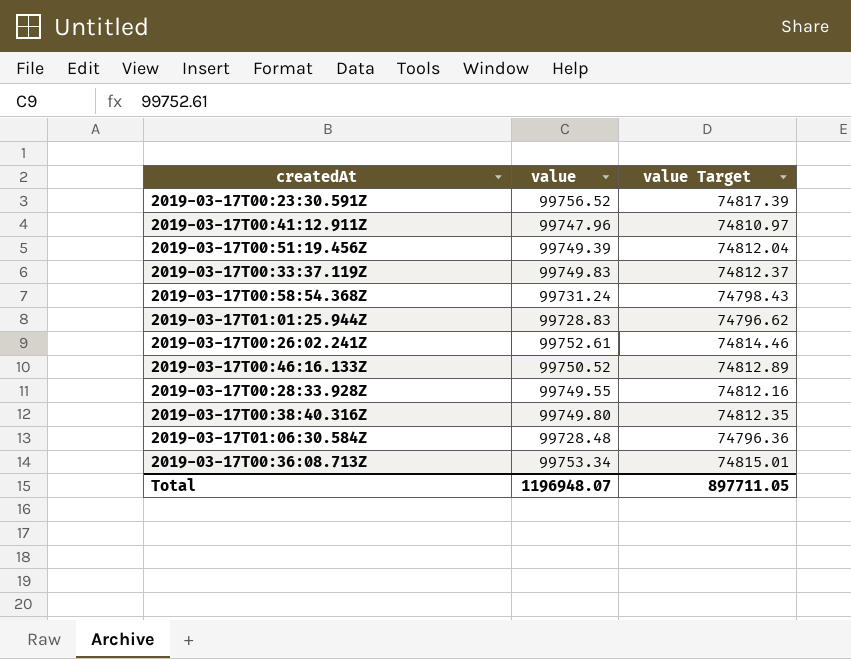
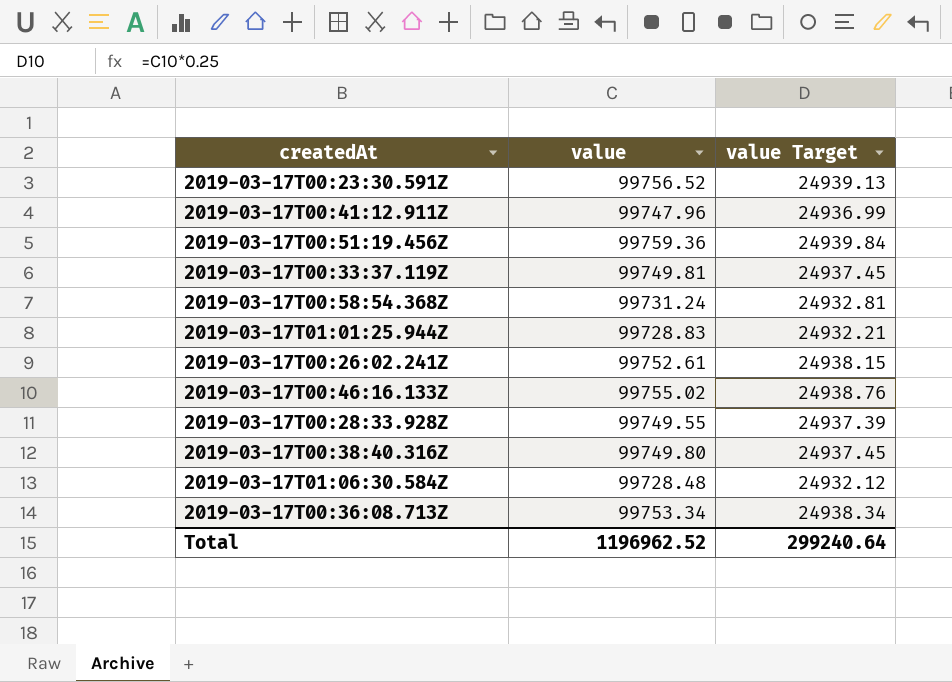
column value Target | formula: [value] * 0.75 -> [value] * 0.25
2019-03-17T00:51:19.456Z | value: 99749.39 -> 99759.36
2019-03-17T00:33:37.119Z | value: 99749.83 -> 99749.81
2019-03-17T00:46:16.133Z | value: 99750.52 -> 99755.02
Total | value: 1196948.07 -> 1196962.52
Total | value Target: 897711.05 -> 299240.64

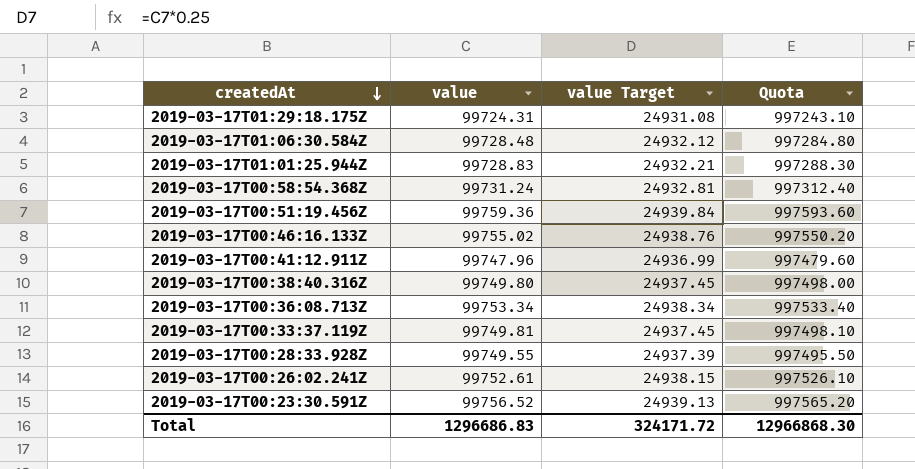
row order: none -> createdAt descending
column Quota | formula: none -> [value] * 10
row 2019-03-17T01:29:18.175Z: none -> 99724.31 | 24931.08 | 997243.10
Total | value: 1196962.52 -> 1296686.83
Total | value Target: 299240.64 -> 324171.72

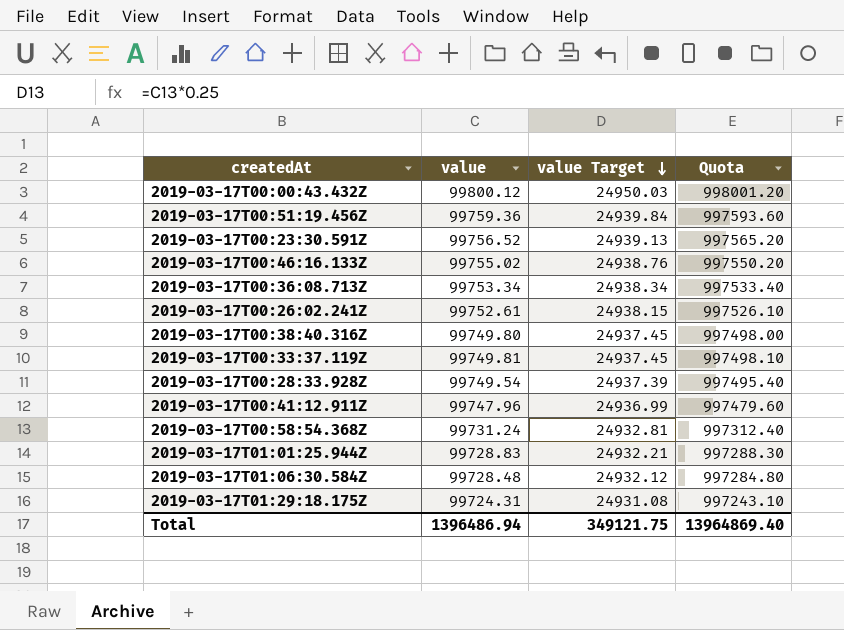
row order: createdAt descending -> value Target descending
row 2019-03-17T00:00:43.432Z: none -> 99800.12 | 24950.03 | 998001.20
2019-03-17T00:28:33.928Z | value: 99749.55 -> 99749.54
2019-03-17T00:28:33.928Z | Quota: 997495.50 -> 997495.40
Total | value: 1296686.83 -> 1396486.94
Total | value Target: 324171.72 -> 349121.75
Total | Quota: 12966868.30 -> 13964869.40

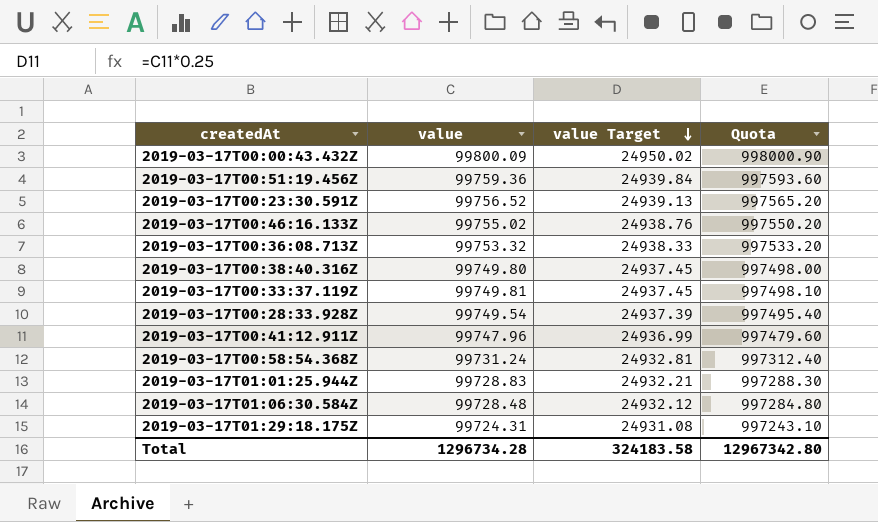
row 2019-03-17T00:26:02.241Z: 99752.61 | 24938.15 | 997526.10 -> none
2019-03-17T00:00:43.432Z | value: 99800.12 -> 99800.09
2019-03-17T00:00:43.432Z | value Target: 24950.03 -> 24950.02
2019-03-17T00:00:43.432Z | Quota: 998001.20 -> 998000.90
2019-03-17T00:36:08.713Z | value: 99753.34 -> 99753.32
2019-03-17T00:36:08.713Z | value Target: 24938.34 -> 24938.33
2019-03-17T00:36:08.713Z | Quota: 997533.40 -> 997533.20
Total | value: 1396486.94 -> 1296734.28
Total | value Target: 349121.75 -> 324183.58
Total | Quota: 13964869.40 -> 12967342.80

